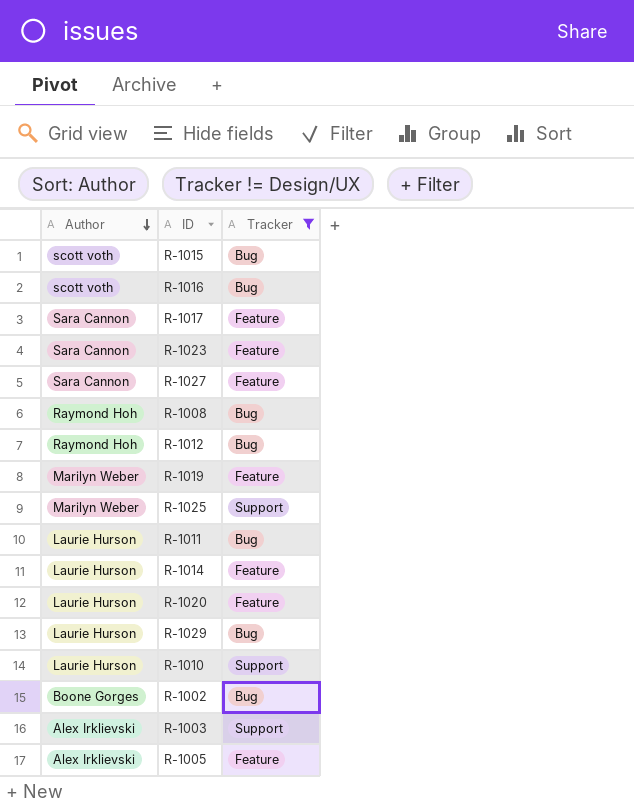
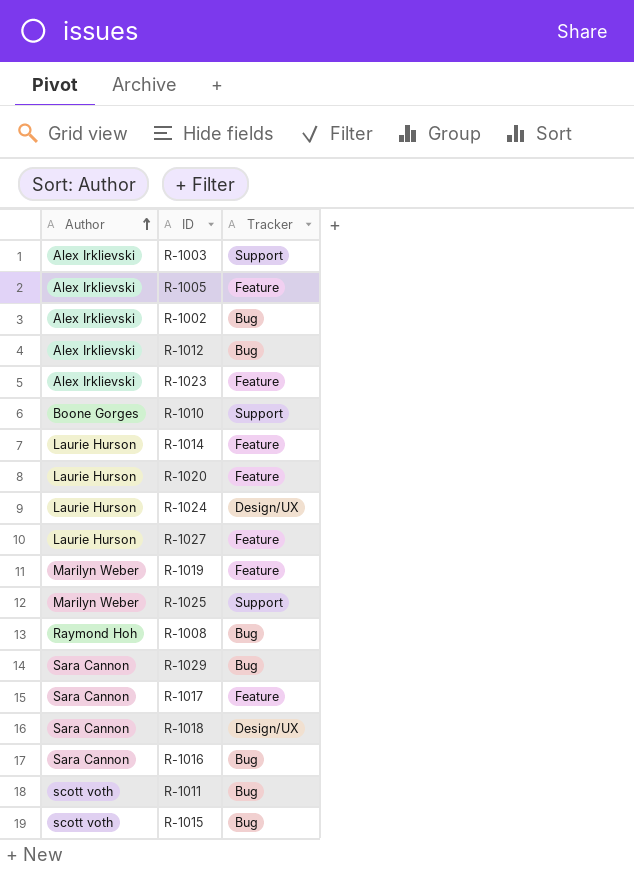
filter: Tracker != Design/UX -> none
row order: Author descending -> Author ascending
R-1002 | Author: Boone Gorges -> Alex Irklievski
R-1012 | Author: Raymond Hoh -> Alex Irklievski
R-1023 | Author: Sara Cannon -> Alex Irklievski
R-1010 | Author: Laurie Hurson -> Boone Gorges
R-1027 | Author: Sara Cannon -> Laurie Hurson
R-1029 | Author: Laurie Hurson -> Sara Cannon
R-1016 | Author: scott voth -> Sara Cannon
R-1011 | Author: Laurie Hurson -> scott voth

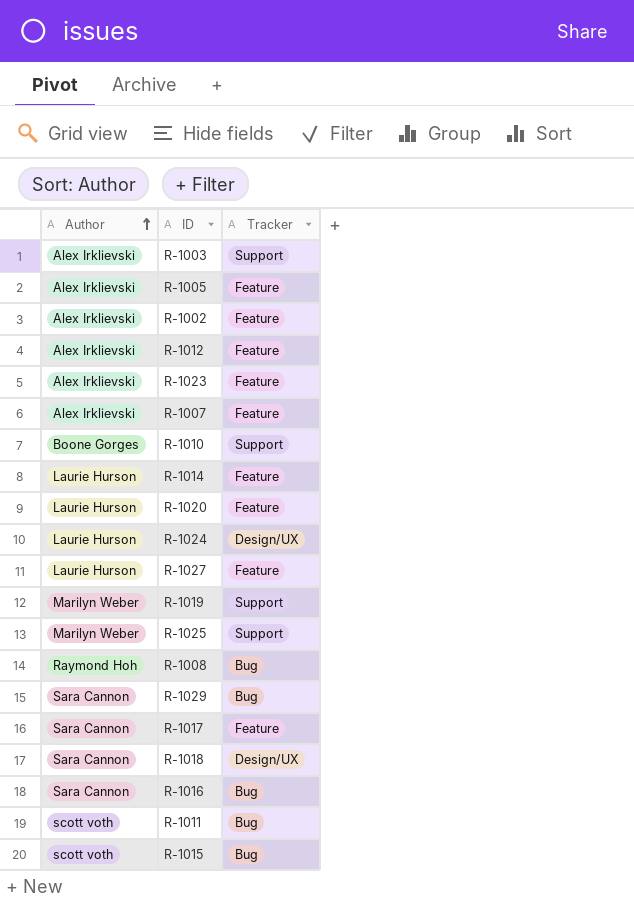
R-1002 | Tracker: Bug -> Feature
R-1012 | Tracker: Bug -> Feature
row R-1007: none -> Alex Irklievski | Feature
R-1019 | Tracker: Feature -> Support

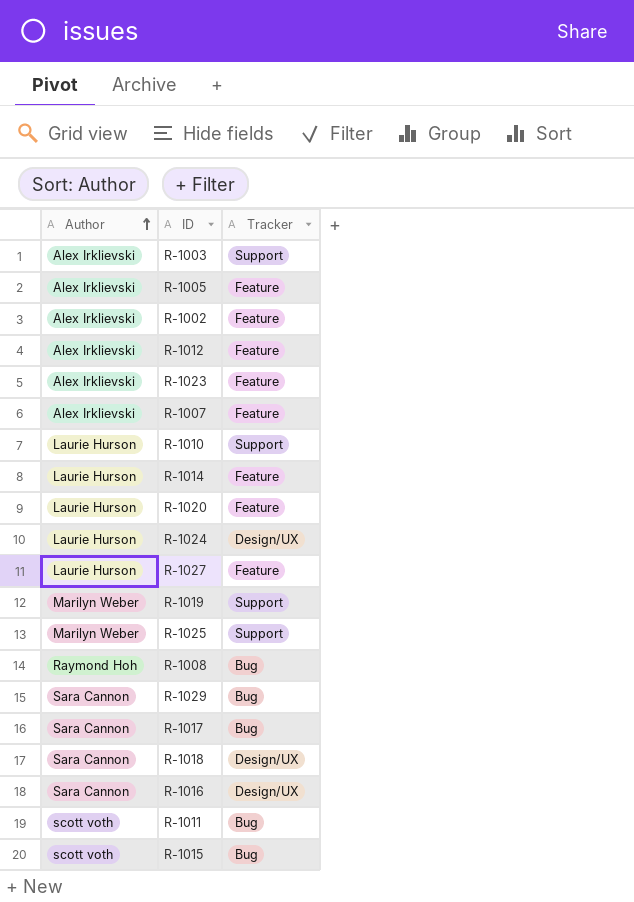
R-1010 | Author: Boone Gorges -> Laurie Hurson
R-1017 | Tracker: Feature -> Bug
R-1016 | Tracker: Bug -> Design/UX

